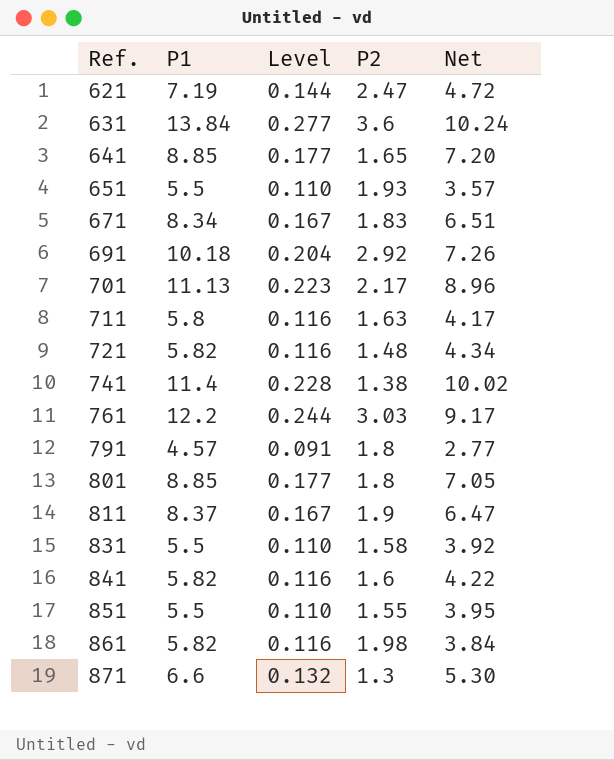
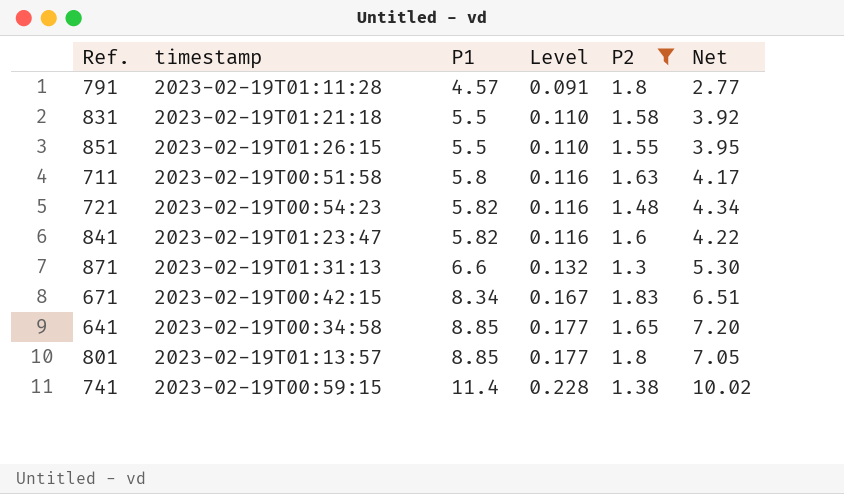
filter: none -> P2 <= 1.83
row order: Ref. ascending -> P1 ascending
column timestamp | position: none -> 2

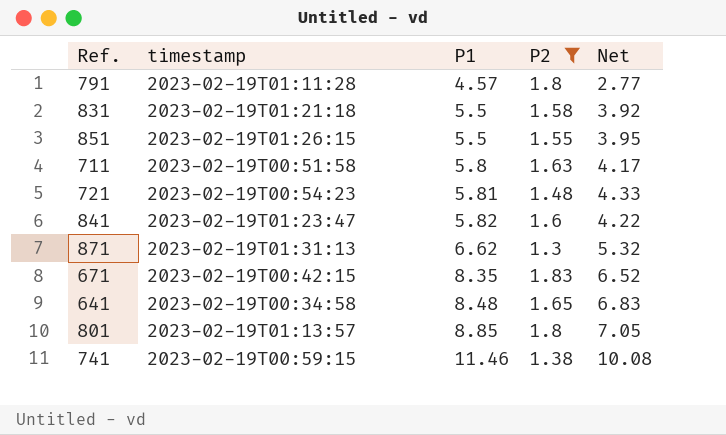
column Level | formula: [P1] * 0.02 -> none
721 | P1: 5.82 -> 5.81
721 | Net: 4.34 -> 4.33
871 | P1: 6.6 -> 6.62
871 | Net: 5.30 -> 5.32
671 | P1: 8.34 -> 8.35
671 | Net: 6.51 -> 6.52
641 | P1: 8.85 -> 8.48
641 | Net: 7.20 -> 6.83
741 | P1: 11.4 -> 11.46
741 | Net: 10.02 -> 10.08

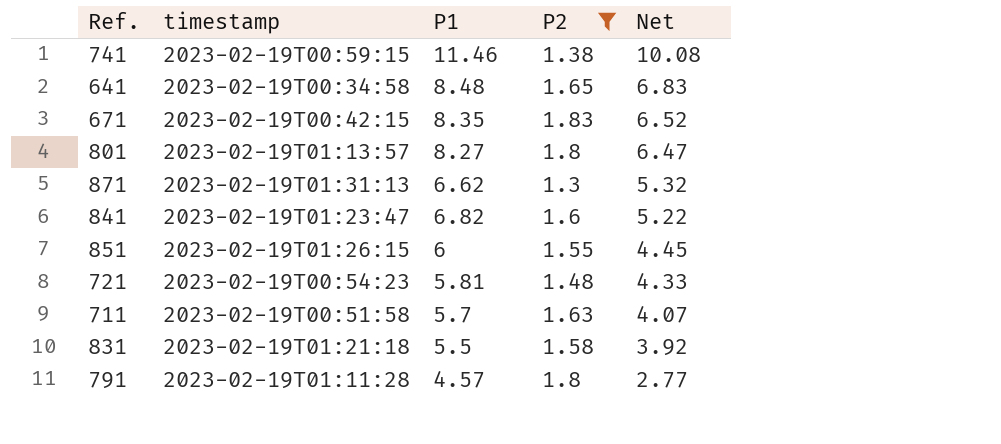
row order: P1 ascending -> Net descending
801 | P1: 8.85 -> 8.27
801 | Net: 7.05 -> 6.47
841 | P1: 5.82 -> 6.82
841 | Net: 4.22 -> 5.22
851 | P1: 5.5 -> 6
851 | Net: 3.95 -> 4.45
711 | P1: 5.8 -> 5.7
711 | Net: 4.17 -> 4.07

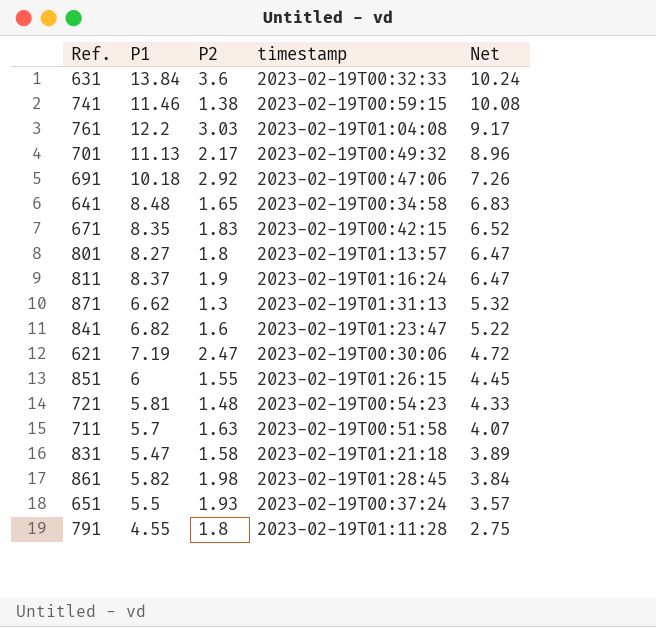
filter: P2 <= 1.83 -> none
column timestamp | position: 2 -> 4
831 | P1: 5.5 -> 5.47
831 | Net: 3.92 -> 3.89
791 | P1: 4.57 -> 4.55
791 | Net: 2.77 -> 2.75

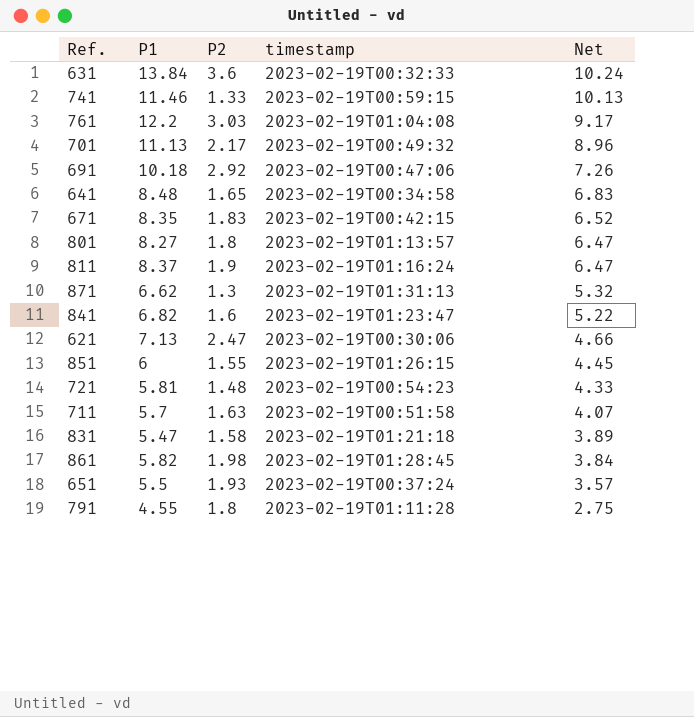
741 | P2: 1.38 -> 1.33
741 | Net: 10.08 -> 10.13
621 | P1: 7.19 -> 7.13
621 | Net: 4.72 -> 4.66

